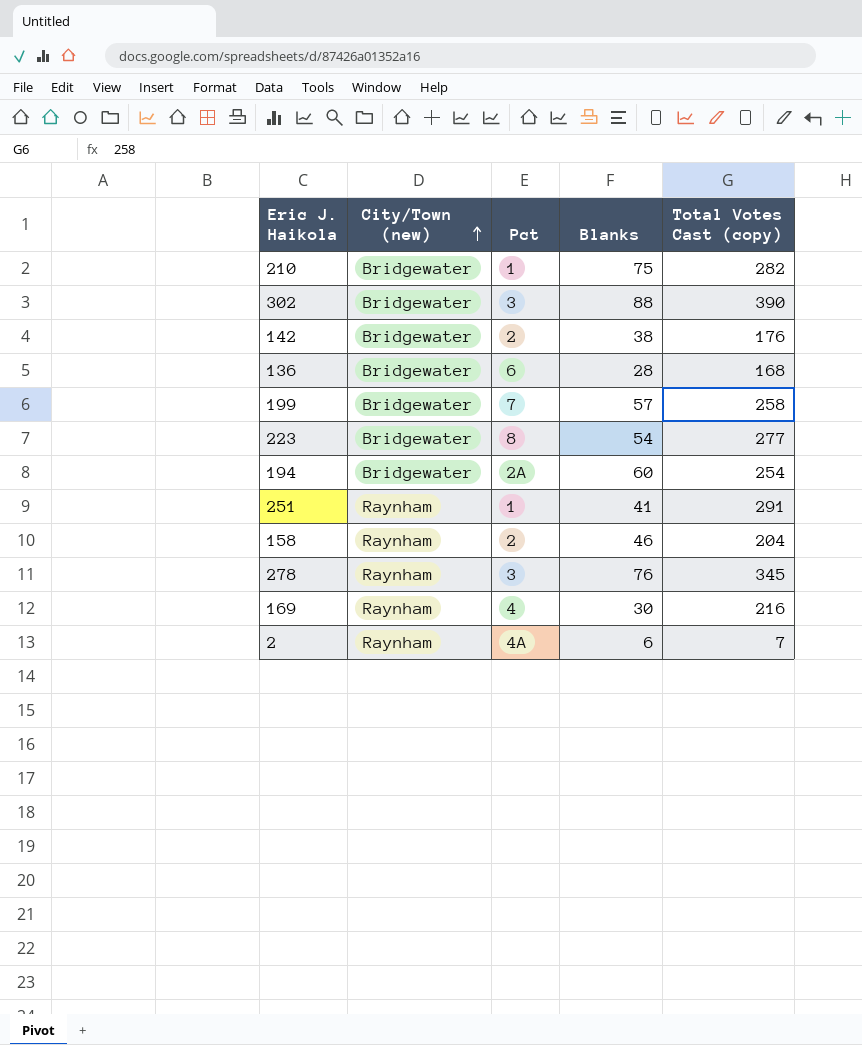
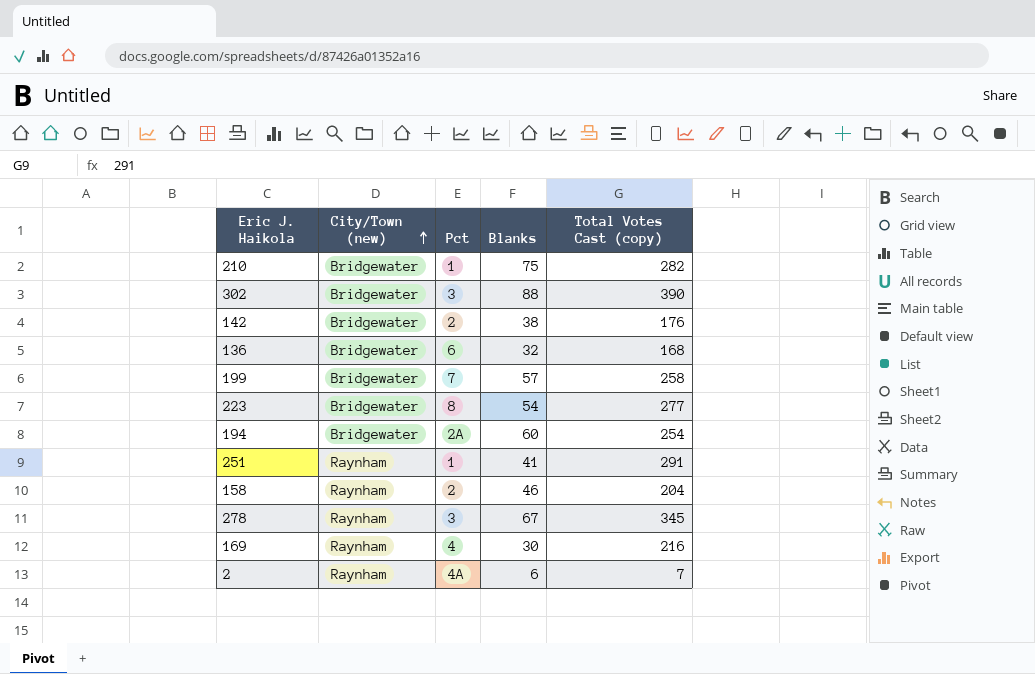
136 | Blanks: 28 -> 32
278 | Blanks: 76 -> 67

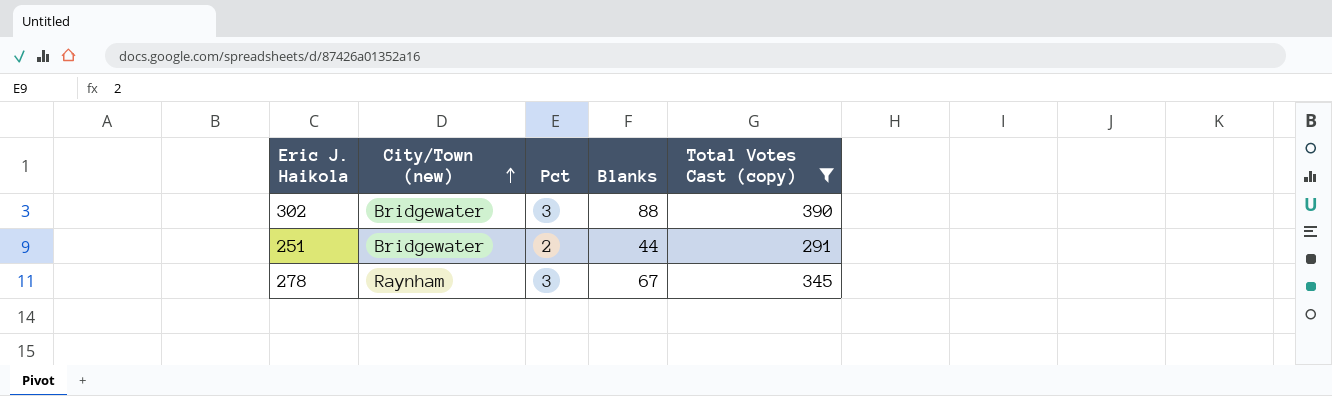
filter: none -> Total Votes Cast (copy) >= 291
251 | City/Town (new): Raynham -> Bridgewater
251 | Pct: 1 -> 2
251 | Blanks: 41 -> 44

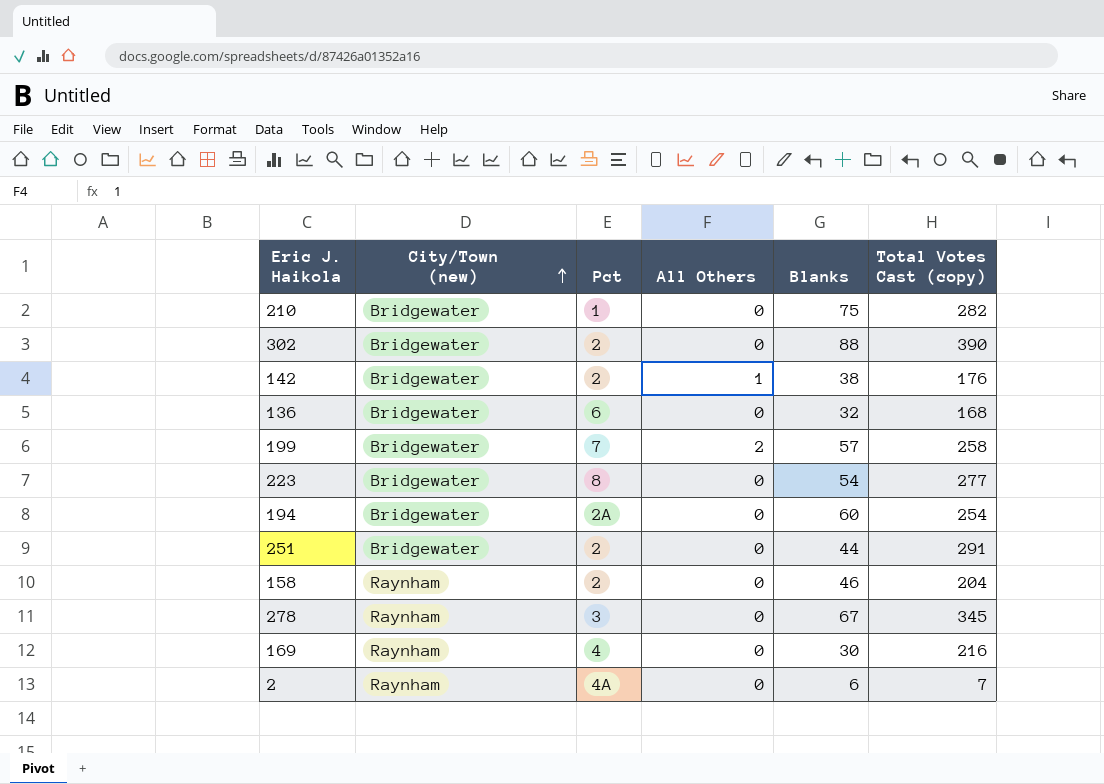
filter: Total Votes Cast (copy) >= 291 -> none
column All Others | position: none -> 4
302 | Pct: 3 -> 2

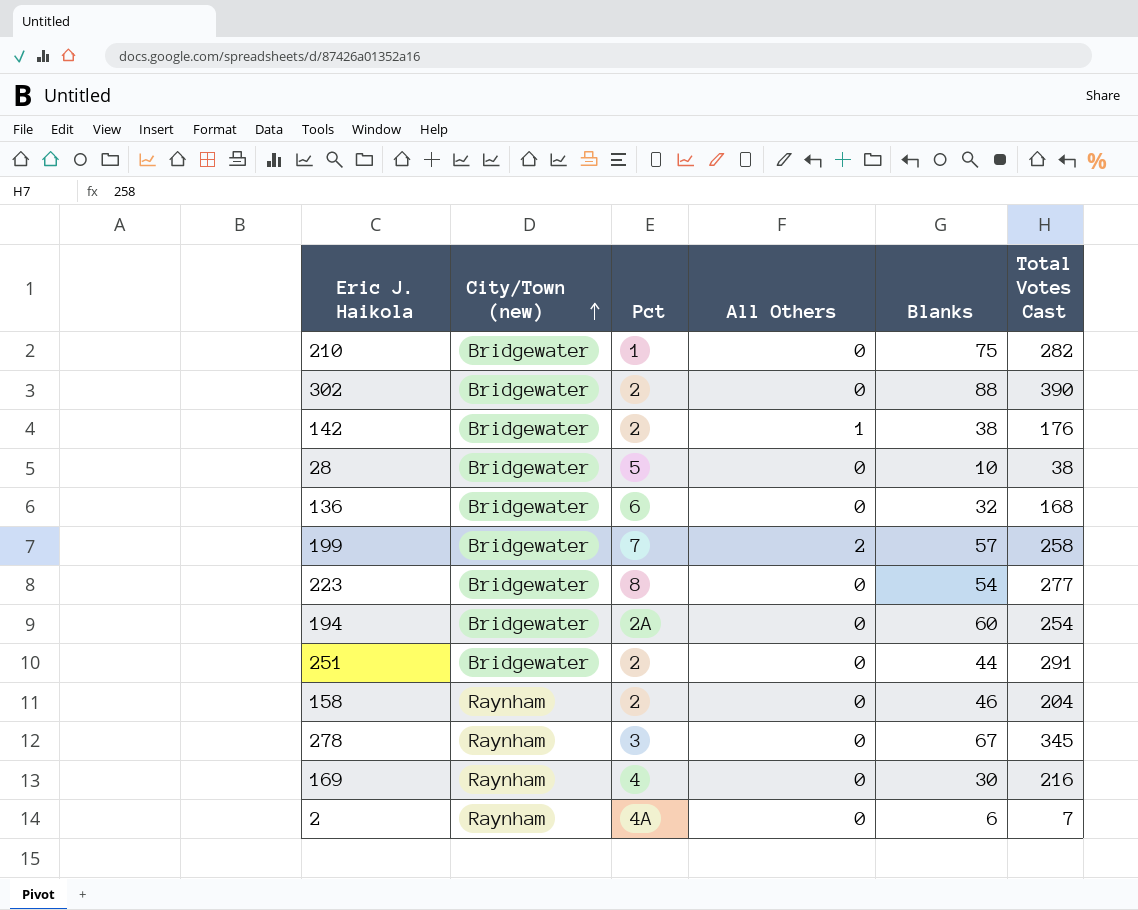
column name: Total Votes Cast (copy) -> Total Votes Cast
row 28: none -> Bridgewater | 5 | 0 | 10 | 38

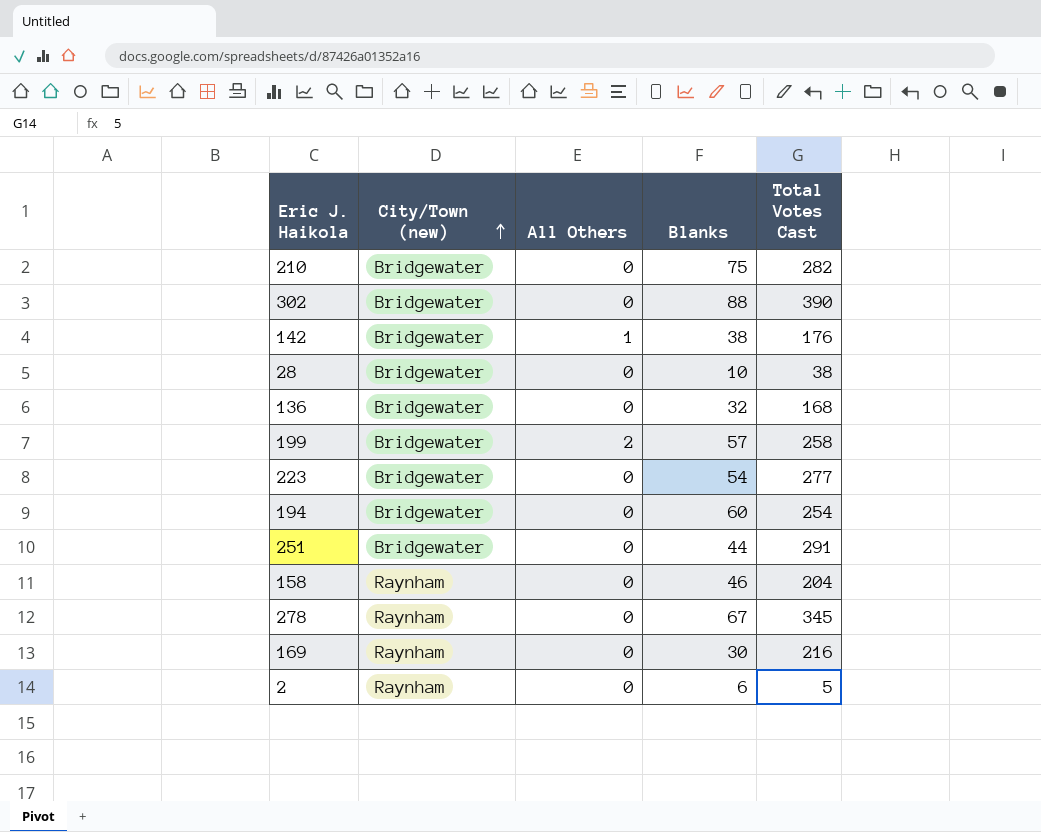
column Pct | position: 3 -> none
2 | Total Votes Cast: 7 -> 5

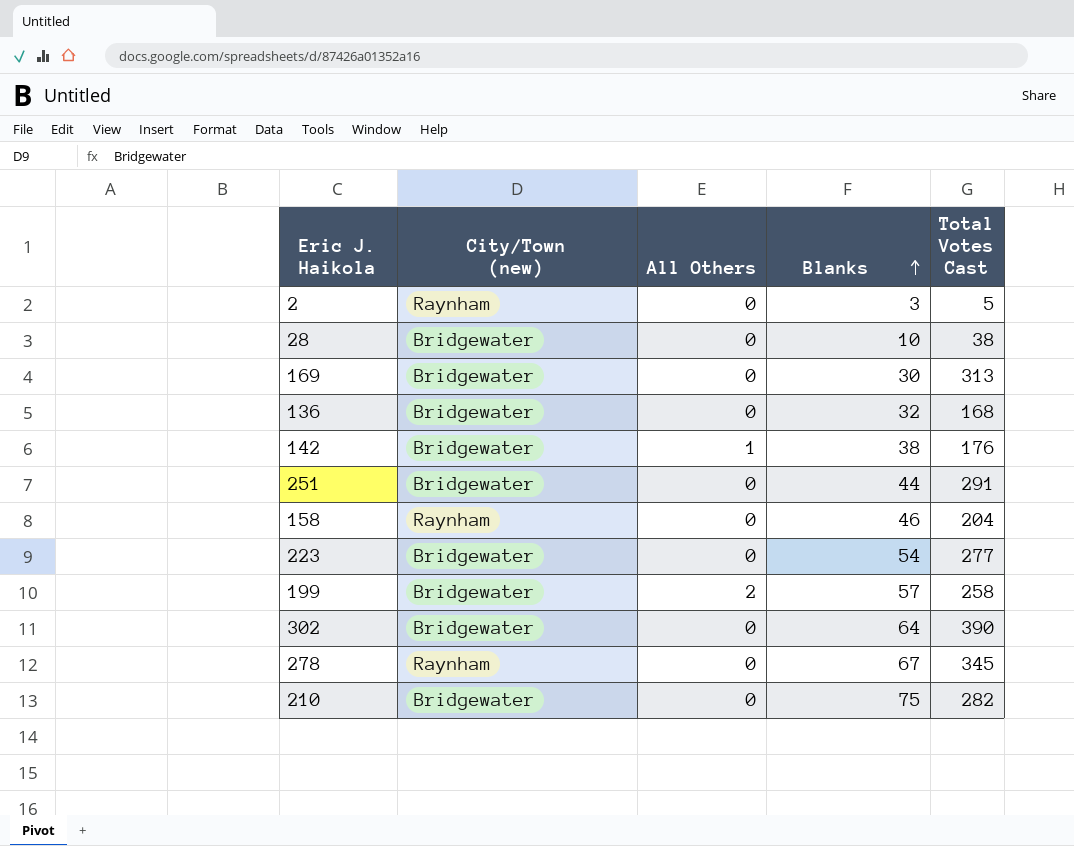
row order: City/Town (new) ascending -> Blanks ascending
row 194: Bridgewater | 0 | 60 | 254 -> none
2 | Blanks: 6 -> 3
169 | City/Town (new): Raynham -> Bridgewater
169 | Total Votes Cast: 216 -> 313
302 | Blanks: 88 -> 64

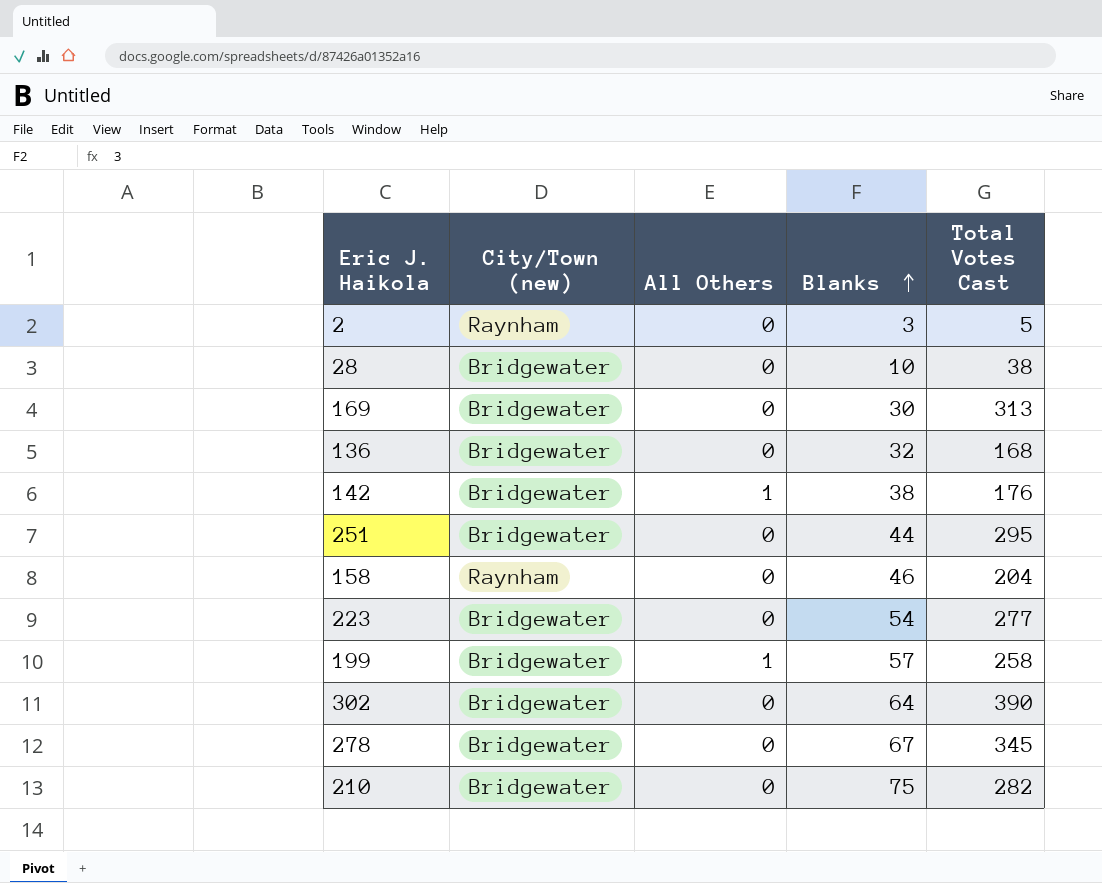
251 | Total Votes Cast: 291 -> 295
199 | All Others: 2 -> 1
278 | City/Town (new): Raynham -> Bridgewater

